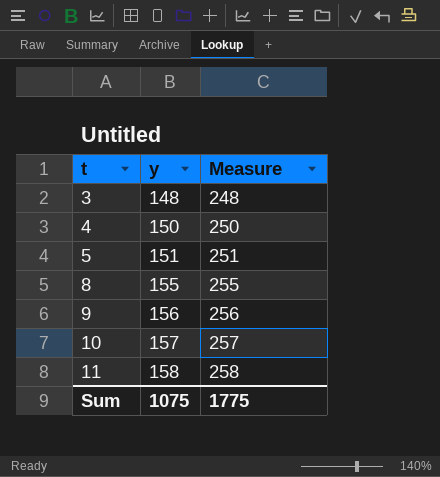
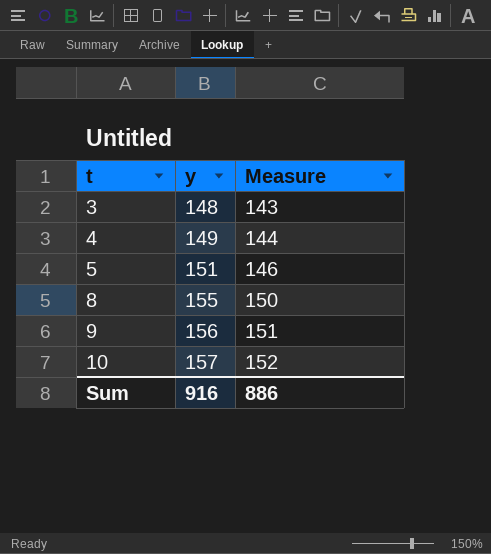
column Measure | formula: [y] + 100 -> [y] - 5
row 11: 158 | 258 -> none
4 | y: 150 -> 149
Sum | y: 1075 -> 916
Sum | Measure: 1775 -> 886

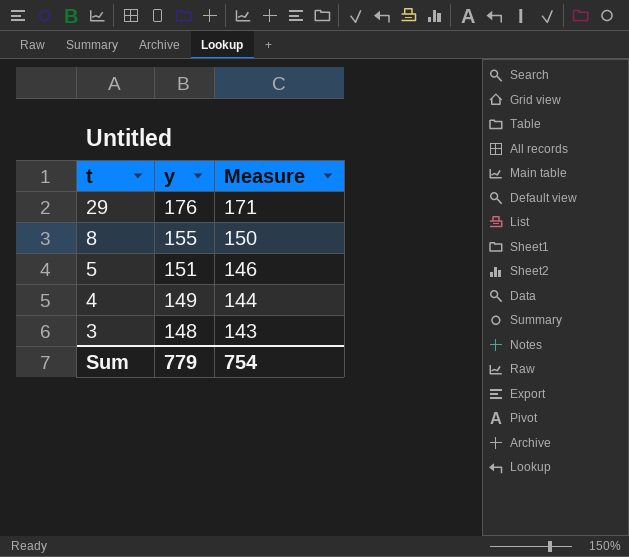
row order: t ascending -> t descending
row 9: 156 | 151 -> none
row 10: 157 | 152 -> none
row 29: none -> 176 | 171
Sum | y: 916 -> 779
Sum | Measure: 886 -> 754

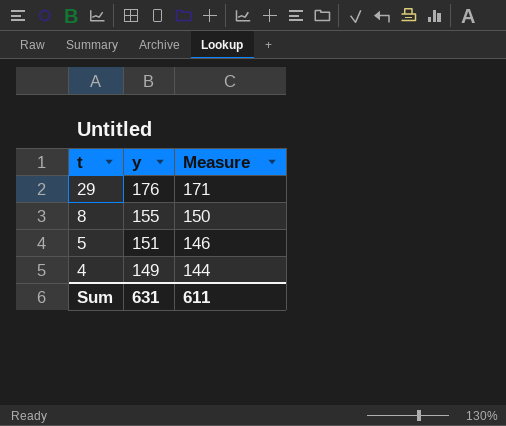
row 3: 148 | 143 -> none
Sum | y: 779 -> 631
Sum | Measure: 754 -> 611

